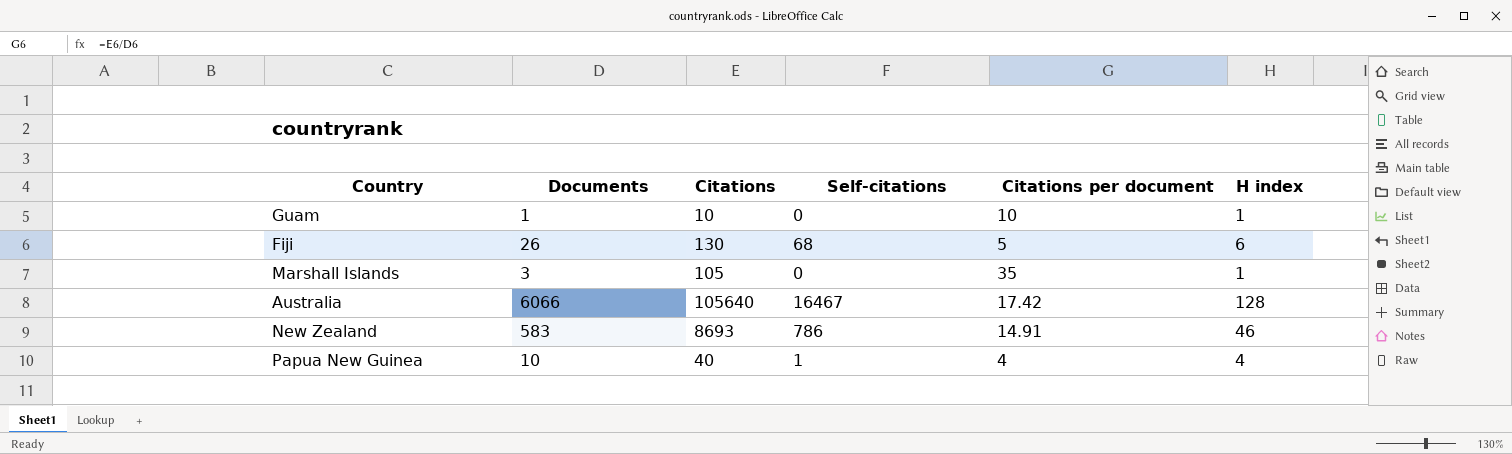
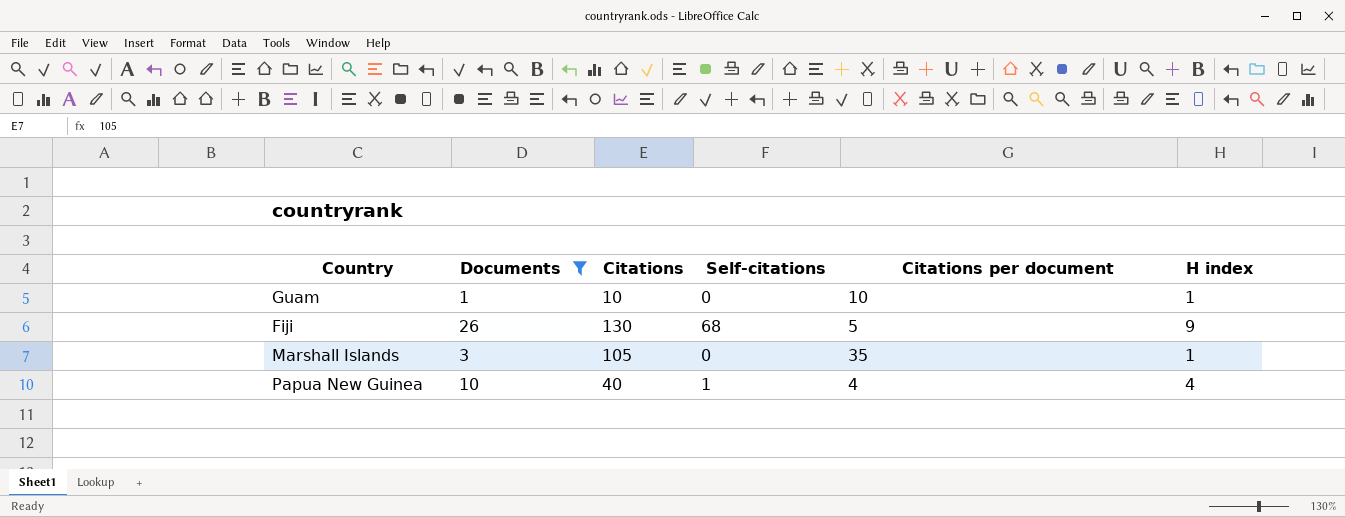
filter: none -> Documents <= 26
Fiji | H index: 6 -> 9

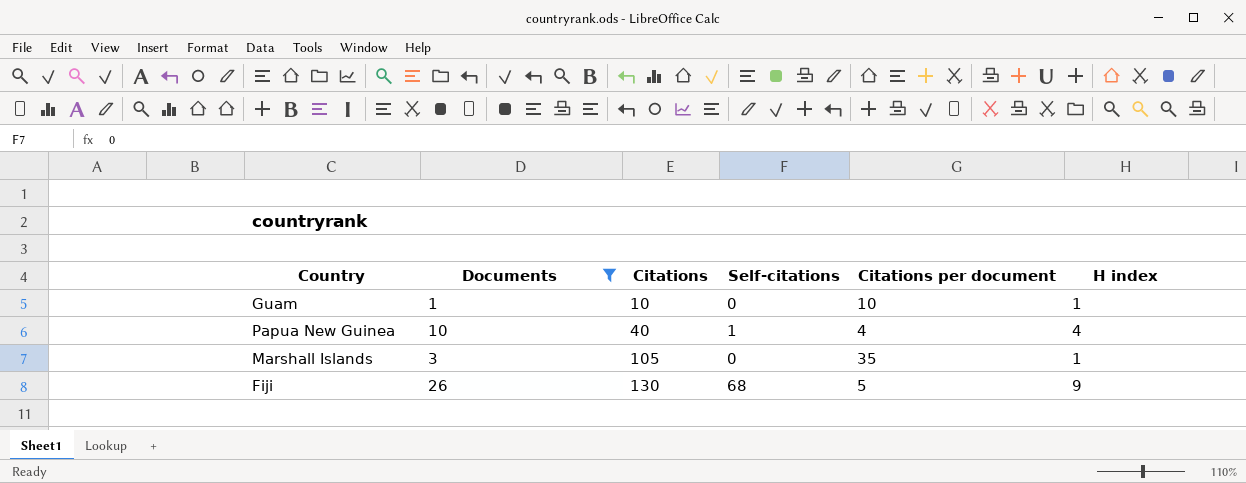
row order: none -> Citations ascending

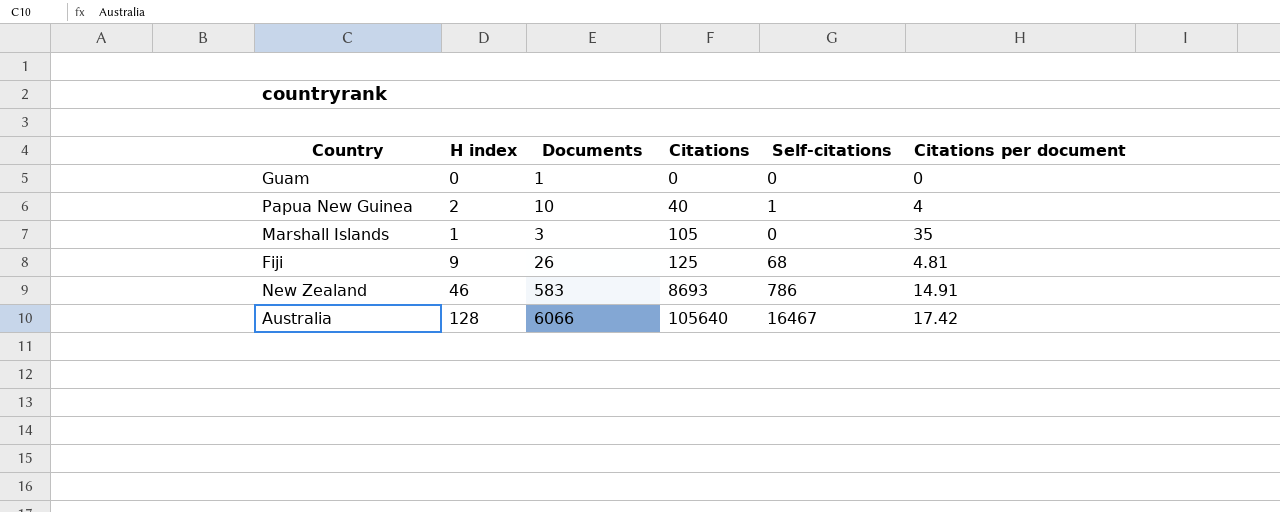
filter: Documents <= 26 -> none
column H index | position: 6 -> 2
Guam | H index: 1 -> 0
Guam | Citations: 10 -> 0
Guam | Citations per document: 10 -> 0
Papua New Guinea | H index: 4 -> 2
Fiji | Citations: 130 -> 125
Fiji | Citations per document: 5 -> 4.81

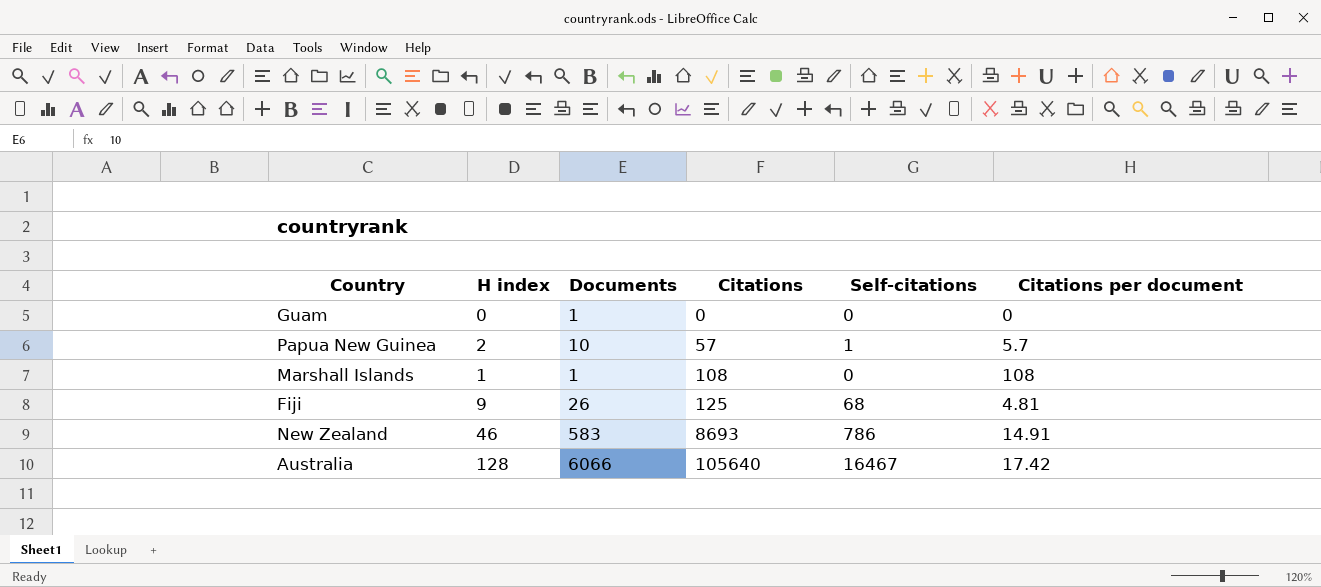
Papua New Guinea | Citations: 40 -> 57
Papua New Guinea | Citations per document: 4 -> 5.7
Marshall Islands | Documents: 3 -> 1
Marshall Islands | Citations: 105 -> 108
Marshall Islands | Citations per document: 35 -> 108

